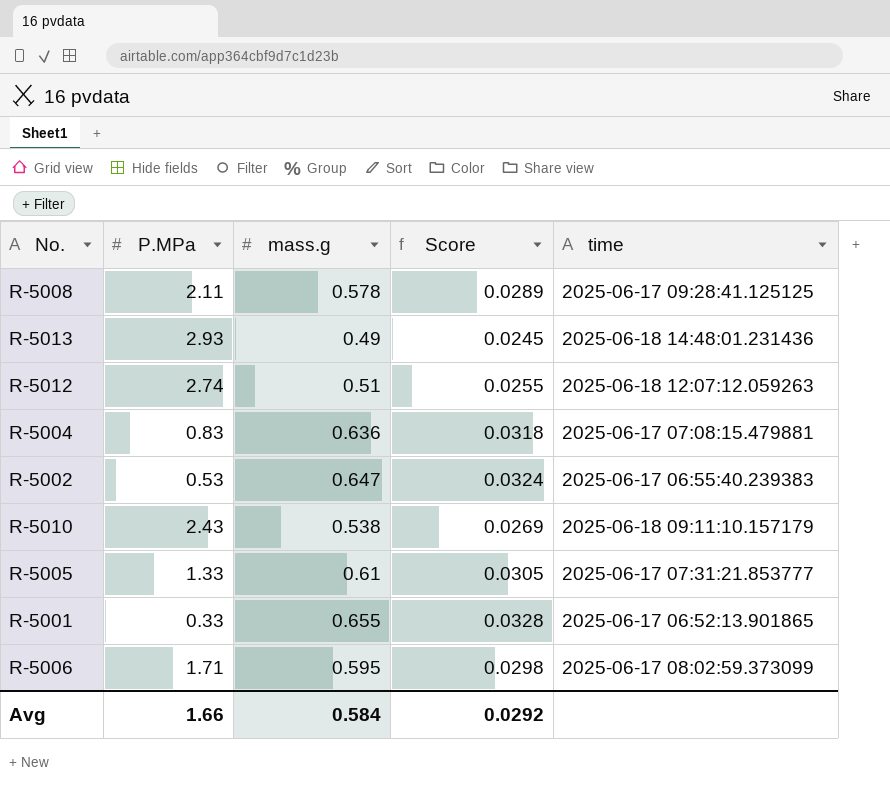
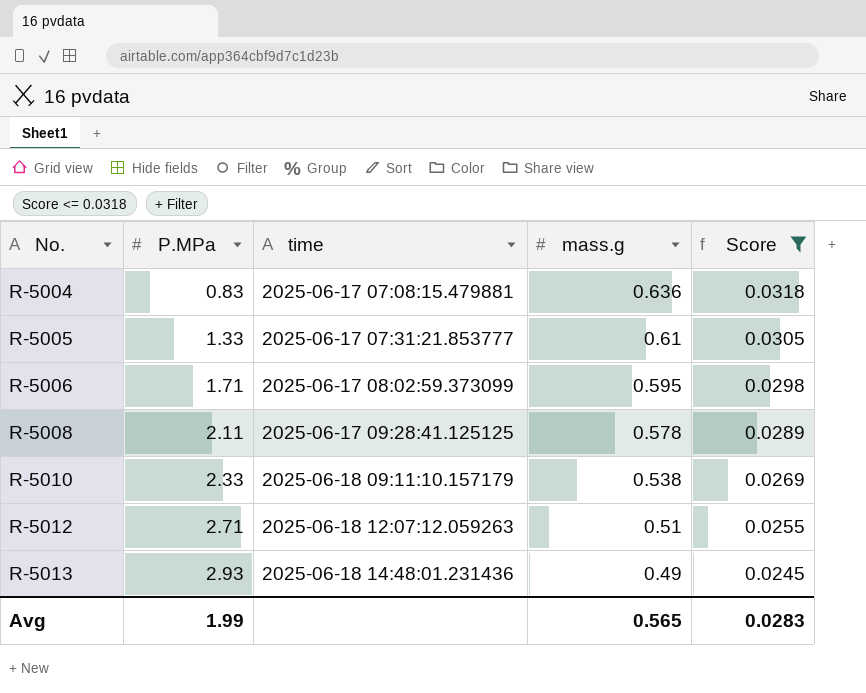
filter: none -> Score <= 0.0318
row order: none -> No. ascending
column time | position: 5 -> 3
R-5010 | P.MPa: 2.43 -> 2.33
R-5012 | P.MPa: 2.74 -> 2.71
Avg | P.MPa: 1.66 -> 1.99
Avg | mass.g: 0.584 -> 0.565
Avg | Score: 0.0292 -> 0.0283

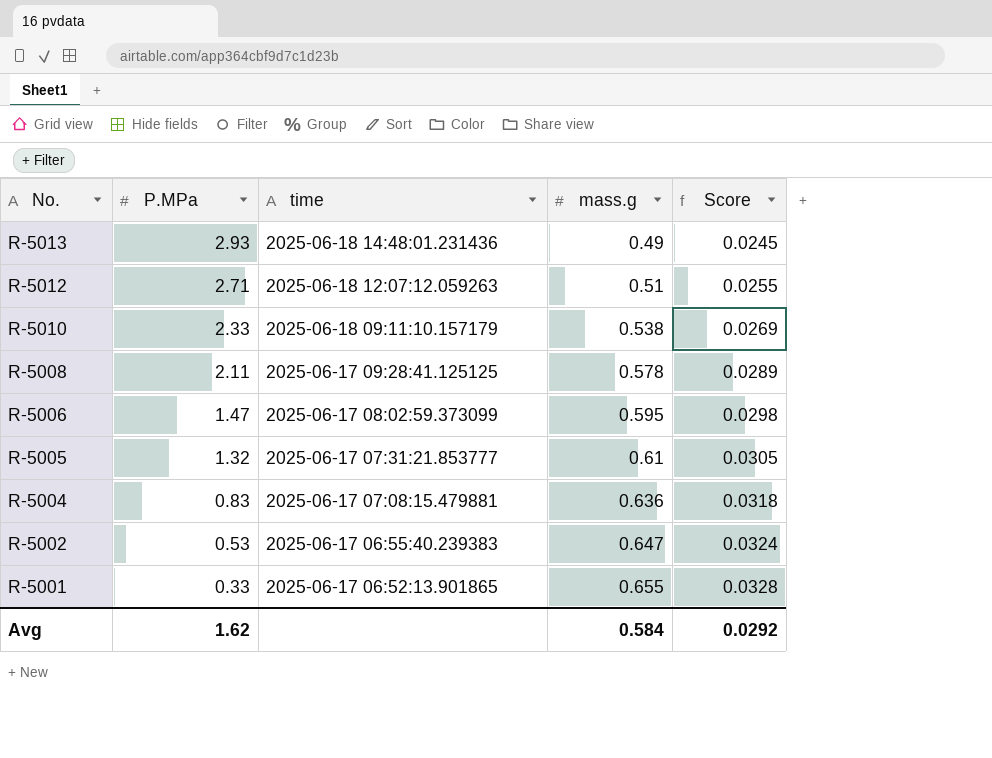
filter: Score <= 0.0318 -> none
row order: No. ascending -> No. descending
R-5006 | P.MPa: 1.71 -> 1.47
R-5005 | P.MPa: 1.33 -> 1.32
Avg | P.MPa: 1.99 -> 1.62
Avg | mass.g: 0.565 -> 0.584
Avg | Score: 0.0283 -> 0.0292

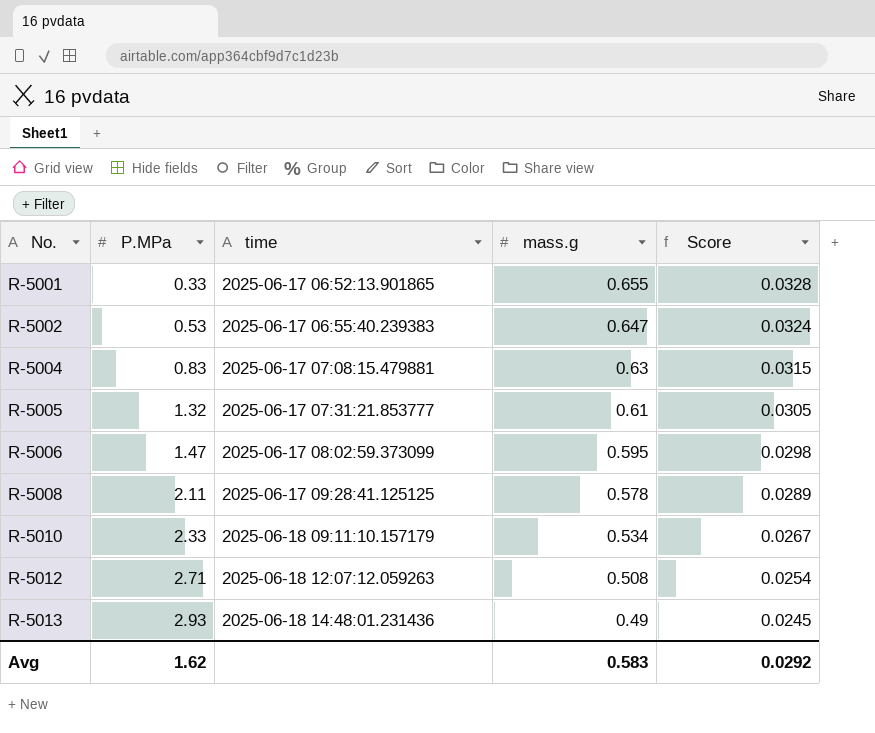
row order: No. descending -> No. ascending
R-5004 | mass.g: 0.636 -> 0.63
R-5004 | Score: 0.0318 -> 0.0315
R-5010 | mass.g: 0.538 -> 0.534
R-5010 | Score: 0.0269 -> 0.0267
R-5012 | mass.g: 0.51 -> 0.508
R-5012 | Score: 0.0255 -> 0.0254
Avg | mass.g: 0.584 -> 0.583

